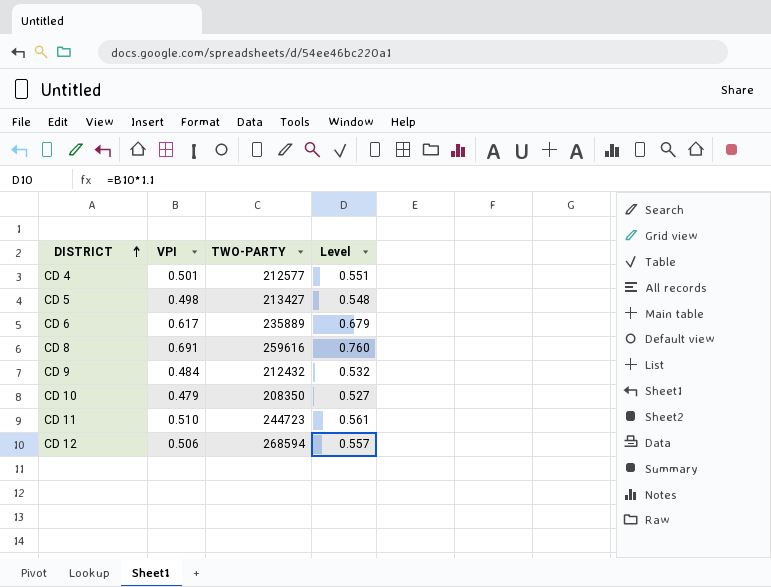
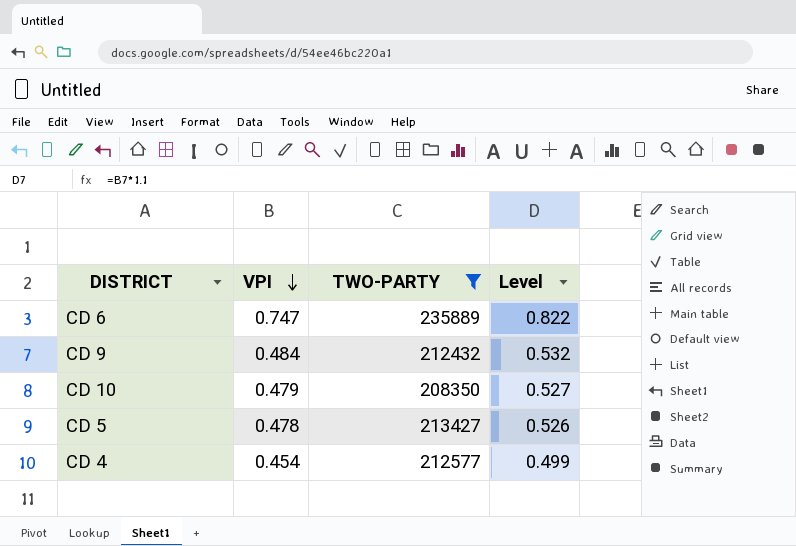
filter: none -> TWO-PARTY <= 235889
row order: DISTRICT ascending -> VPI descending
CD 6 | VPI: 0.617 -> 0.747
CD 6 | Level: 0.679 -> 0.822
CD 5 | VPI: 0.498 -> 0.478
CD 5 | Level: 0.548 -> 0.526
CD 4 | VPI: 0.501 -> 0.454
CD 4 | Level: 0.551 -> 0.499

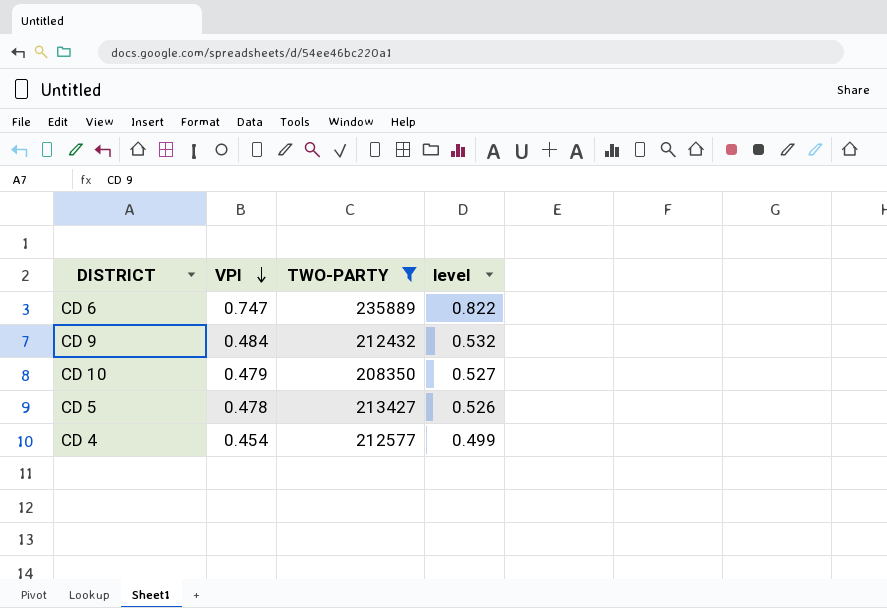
column name: Level -> level

